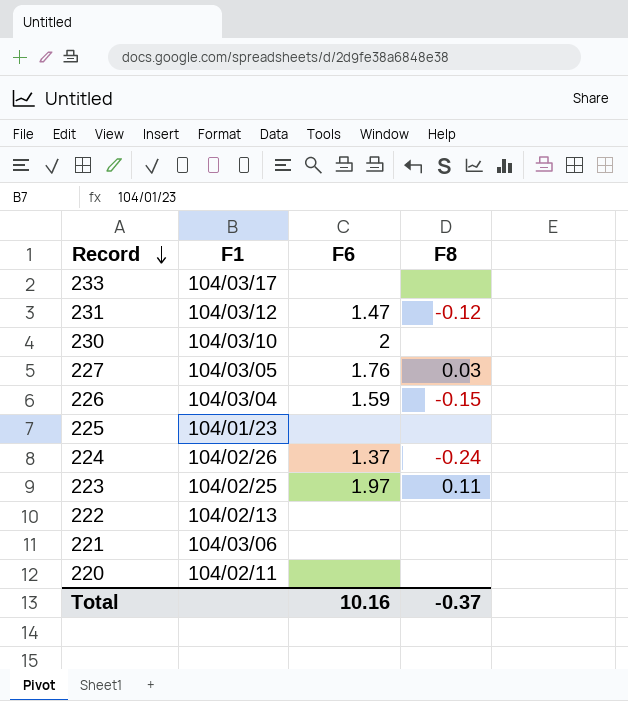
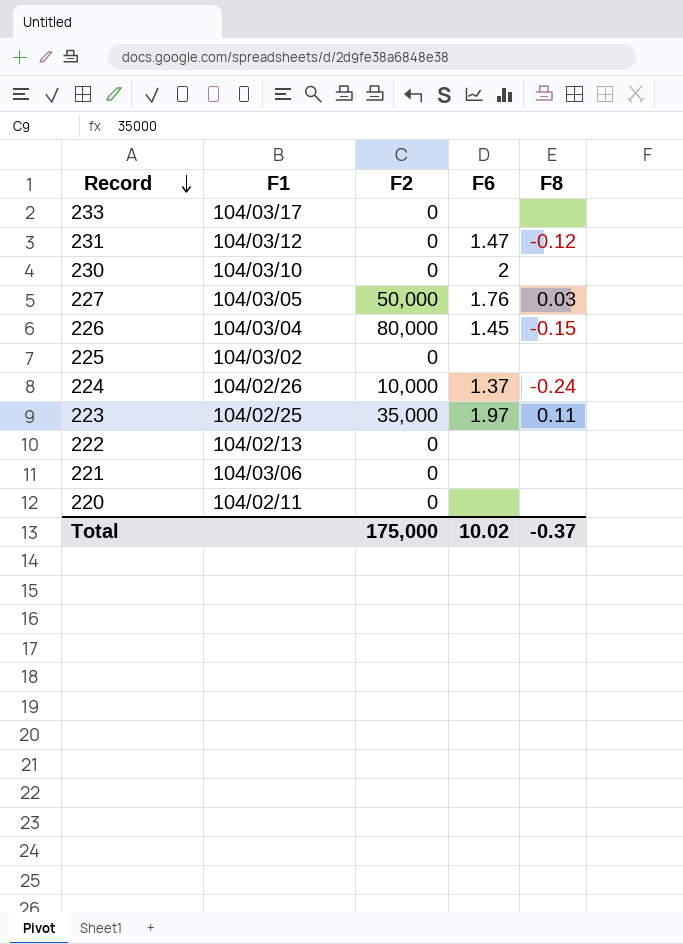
column F2 | position: none -> 3
226 | F6: 1.59 -> 1.45
225 | F1: 104/01/23 -> 104/03/02
Total | F6: 10.16 -> 10.02

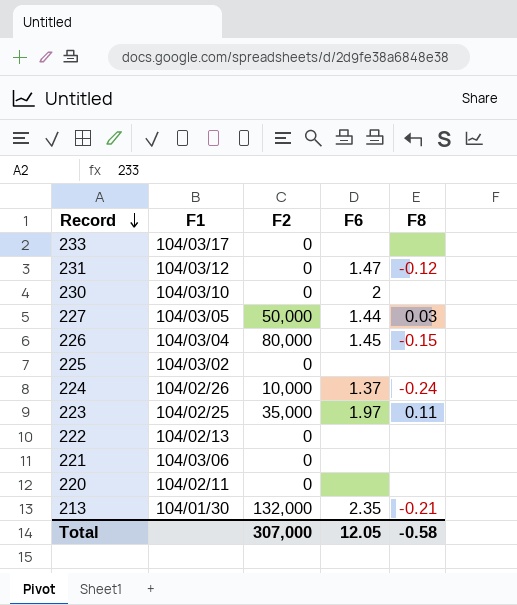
227 | F6: 1.76 -> 1.44
row 213: none -> 104/01/30 | 132,000 | 2.35 | -0.21
Total | F2: 175,000 -> 307,000
Total | F6: 10.02 -> 12.05
Total | F8: -0.37 -> -0.58

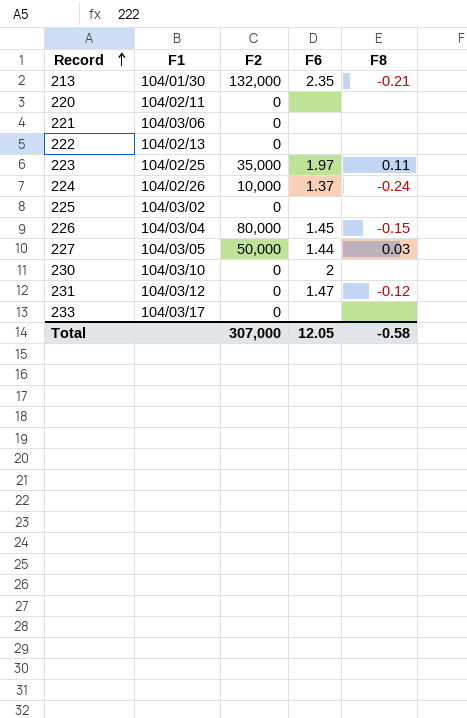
row order: Record descending -> Record ascending

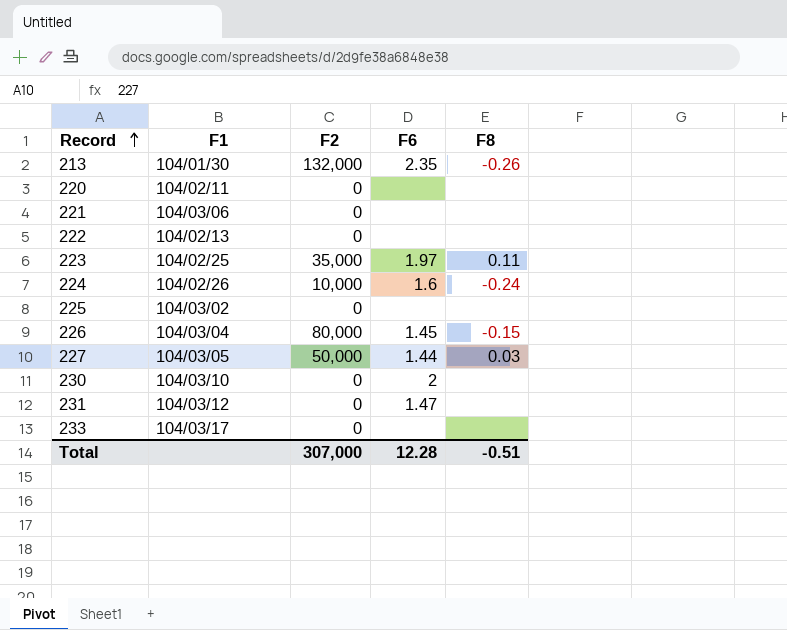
213 | F8: -0.21 -> -0.26
224 | F6: 1.37 -> 1.6
231 | F8: -0.12 -> none
Total | F6: 12.05 -> 12.28
Total | F8: -0.58 -> -0.51

